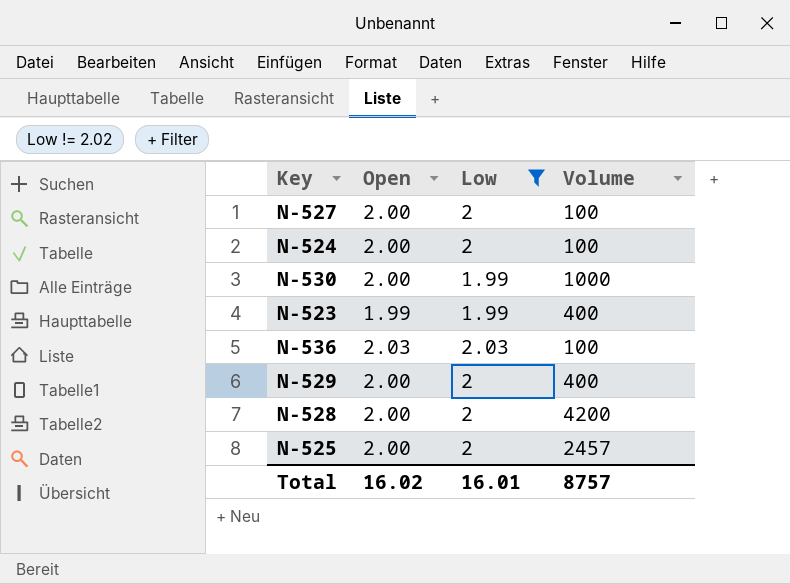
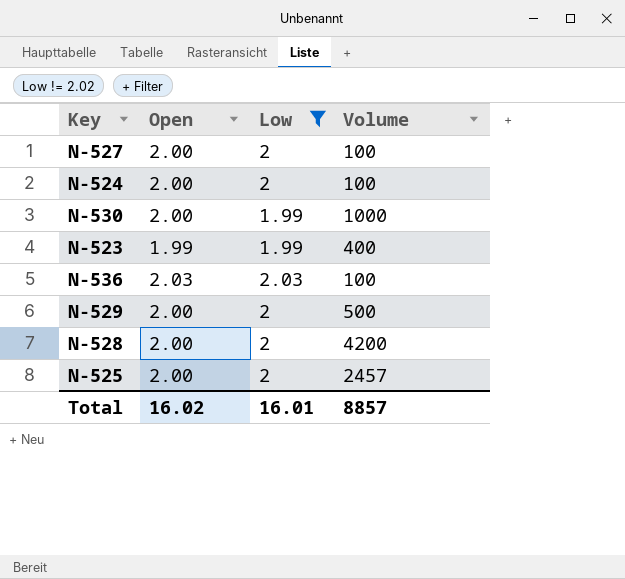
N-529 | Volume: 400 -> 500
Total | Volume: 8757 -> 8857

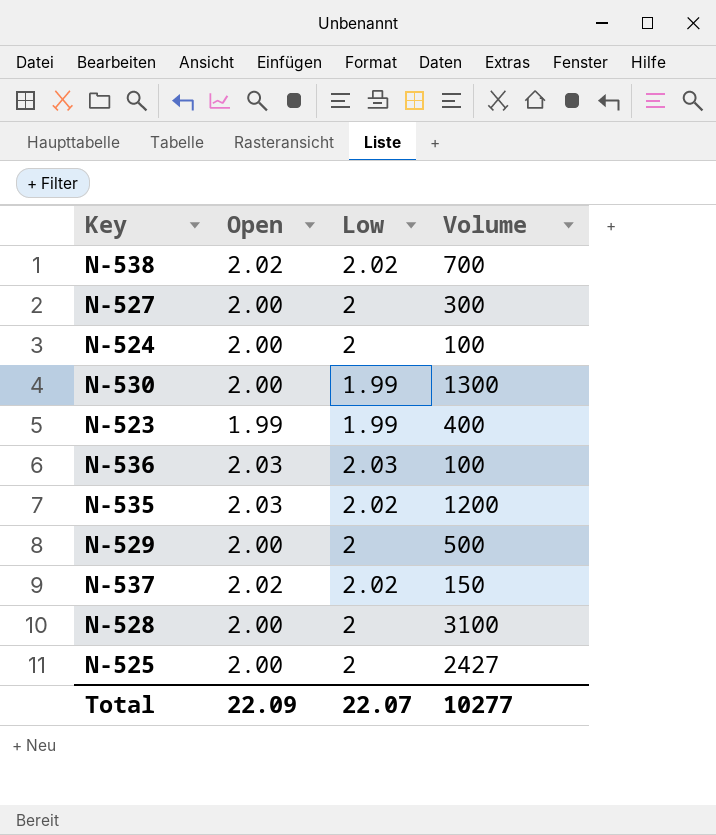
filter: Low != 2.02 -> none
N-527 | Volume: 100 -> 300
N-530 | Volume: 1000 -> 1300
N-528 | Volume: 4200 -> 3100
N-525 | Volume: 2457 -> 2427
Total | Open: 16.02 -> 22.09
Total | Low: 16.01 -> 22.07
Total | Volume: 8857 -> 10277

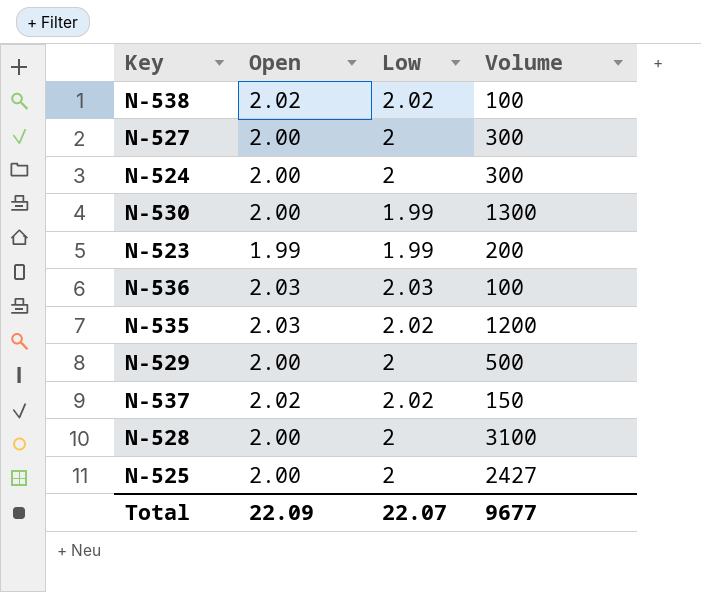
N-538 | Volume: 700 -> 100
N-524 | Volume: 100 -> 300
N-523 | Volume: 400 -> 200
Total | Volume: 10277 -> 9677

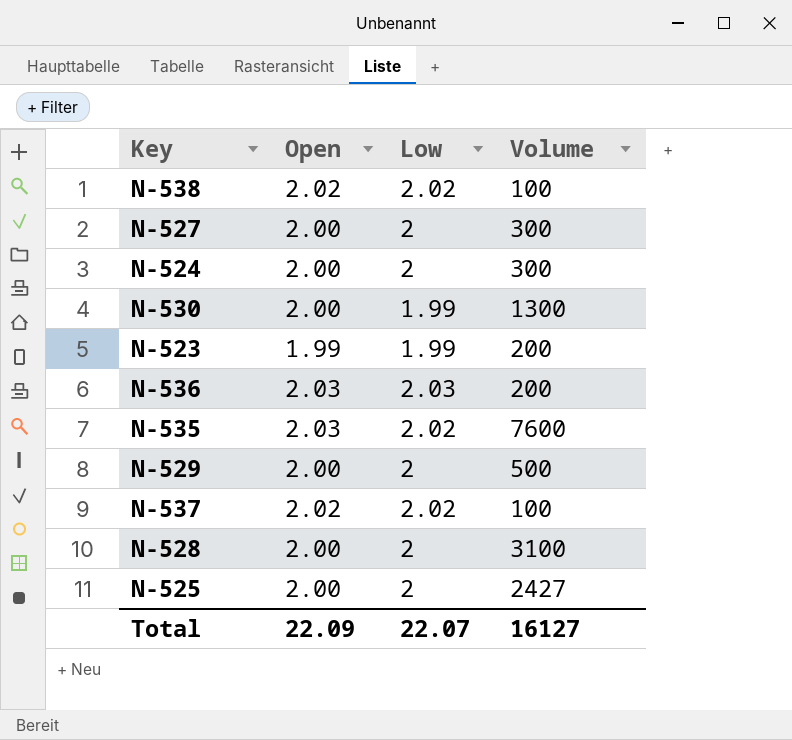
N-536 | Volume: 100 -> 200
N-535 | Volume: 1200 -> 7600
N-537 | Volume: 150 -> 100
Total | Volume: 9677 -> 16127

